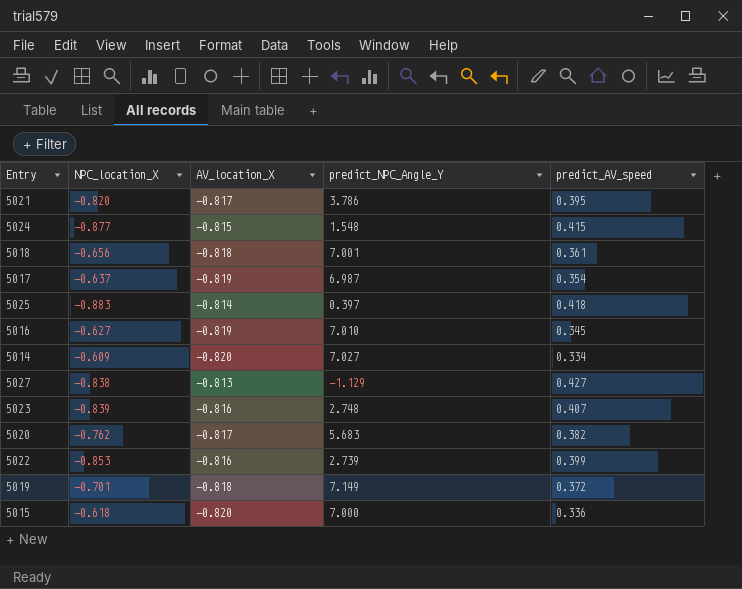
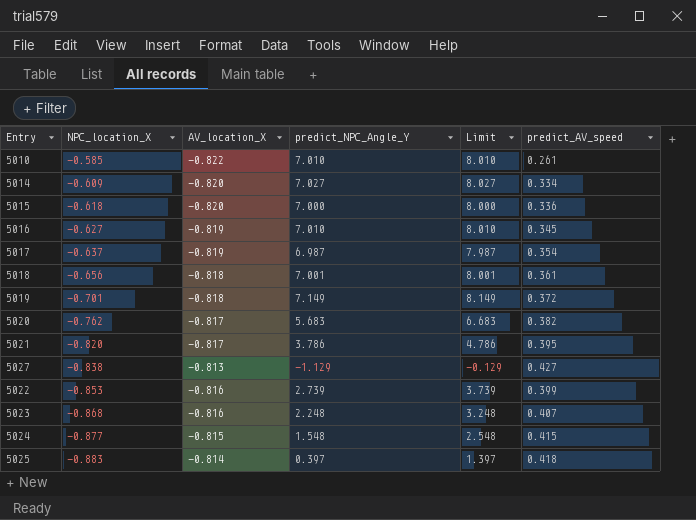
row order: none -> NPC_location_X descending
column Limit | formula: none -> [predict_NPC_Angle_Y] + 1
row 5010: none -> -0.585 | -0.822 | 7.010 | 8.010 | 0.261
5023 | NPC_location_X: -0.839 -> -0.868
5023 | predict_NPC_Angle_Y: 2.748 -> 2.248

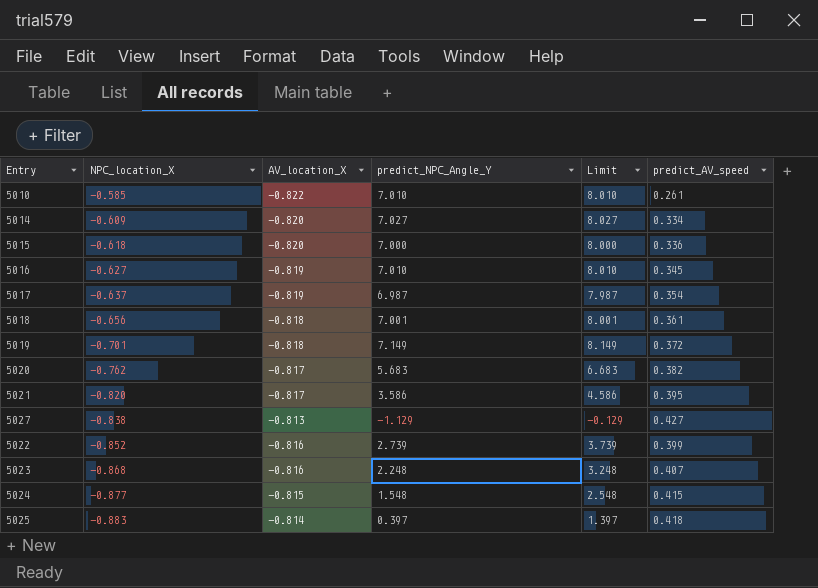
5021 | predict_NPC_Angle_Y: 3.786 -> 3.586
5021 | Limit: 4.786 -> 4.586
5022 | NPC_location_X: -0.853 -> -0.852

